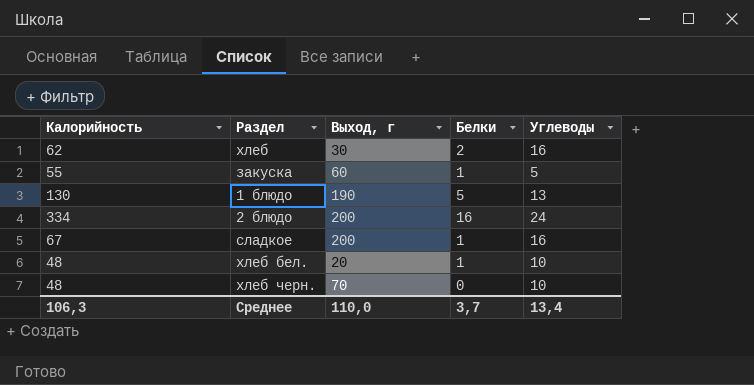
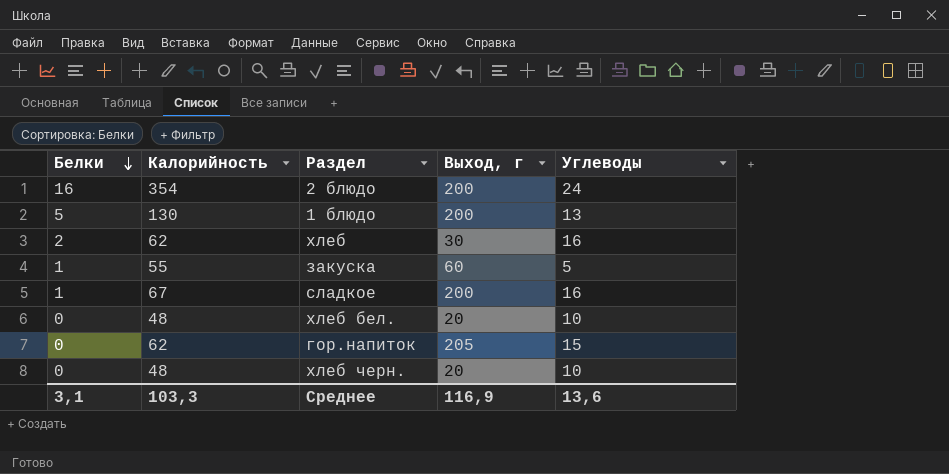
row order: none -> Белки descending
column Белки | position: 4 -> 1
2 блюдо | Калорийность: 334 -> 354
1 блюдо | Выход, г: 190 -> 200
хлеб бел. | Белки: 1 -> 0
row гор.напиток: none -> 0 | 62 | 205 | 15
хлеб черн. | Выход, г: 70 -> 20
Среднее | Белки: 3,7 -> 3,1
Среднее | Калорийность: 106,3 -> 103,3
Среднее | Выход, г: 110,0 -> 116,9
Среднее | Углеводы: 13,4 -> 13,6

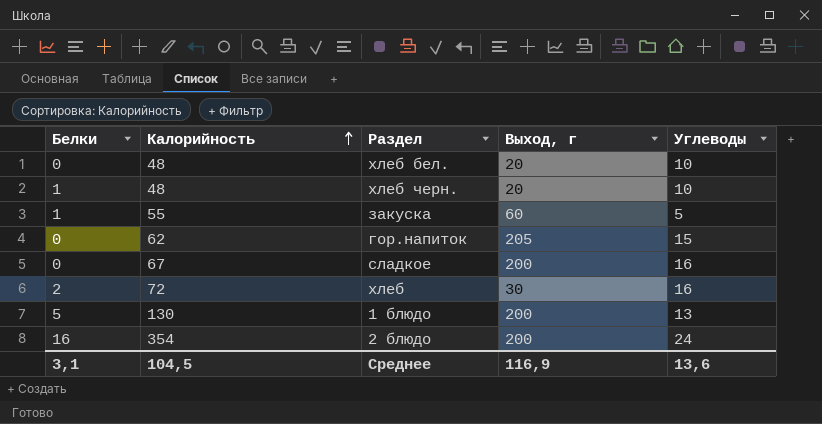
row order: Белки descending -> Калорийность ascending
хлеб черн. | Белки: 0 -> 1
сладкое | Белки: 1 -> 0
хлеб | Калорийность: 62 -> 72
Среднее | Калорийность: 103,3 -> 104,5

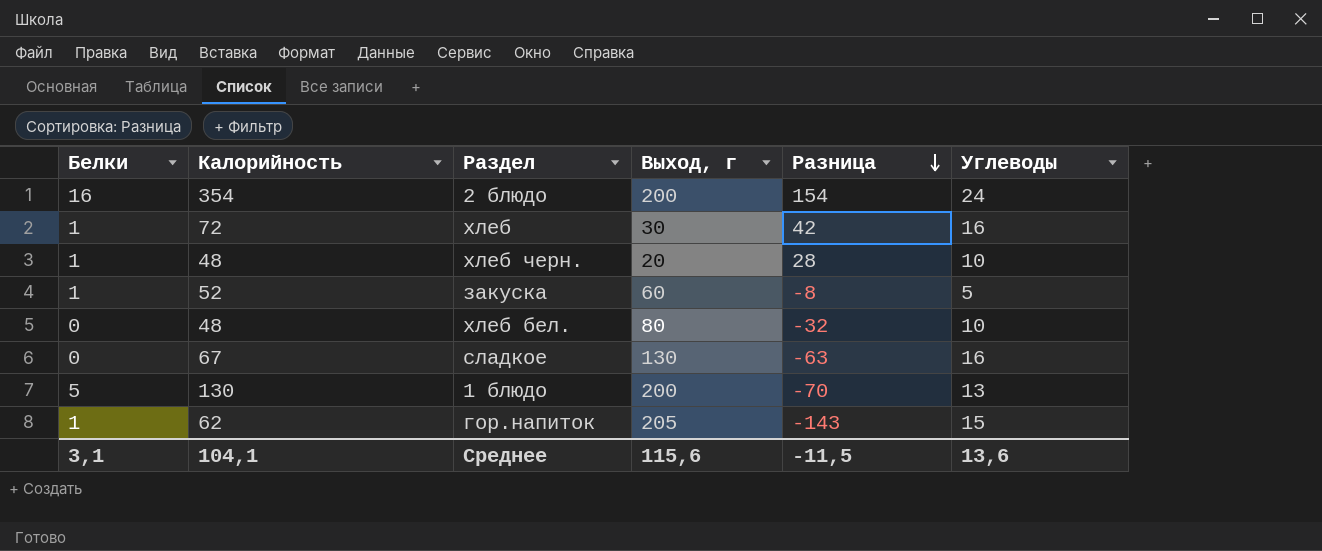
row order: Калорийность ascending -> Разница descending
column Разница | formula: none -> [Калорийность] - [Выход, г]
хлеб | Белки: 2 -> 1
закуска | Калорийность: 55 -> 52
хлеб бел. | Выход, г: 20 -> 80
сладкое | Выход, г: 200 -> 130
гор.напиток | Белки: 0 -> 1
Среднее | Калорийность: 104,5 -> 104,1
Среднее | Выход, г: 116,9 -> 115,6

